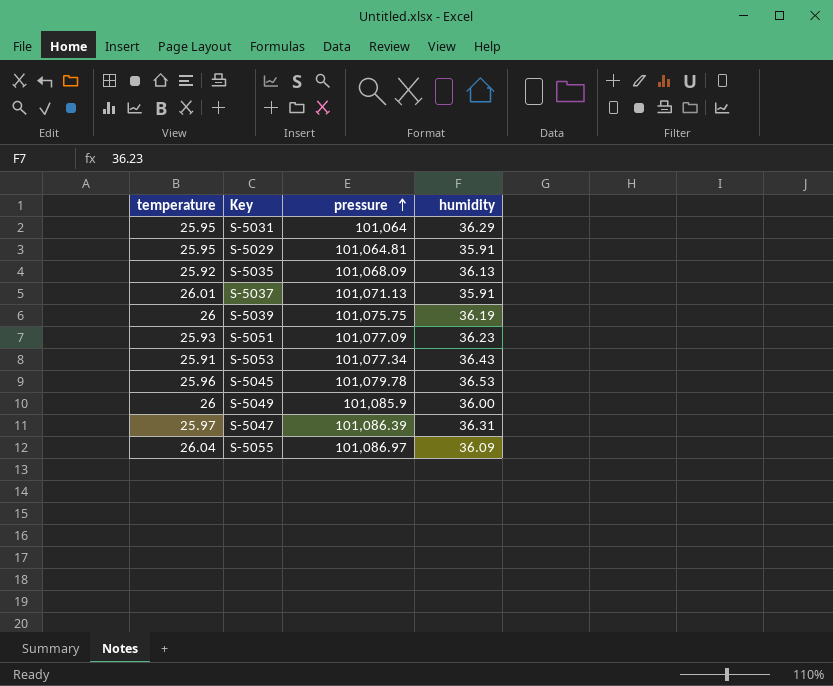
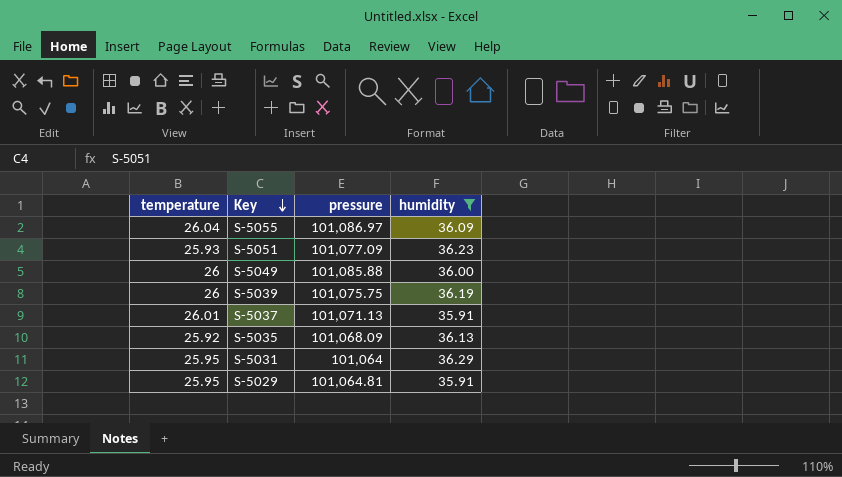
filter: none -> humidity <= 36.29
row order: pressure ascending -> Key descending
S-5049 | pressure: 101,085.9 -> 101,085.88

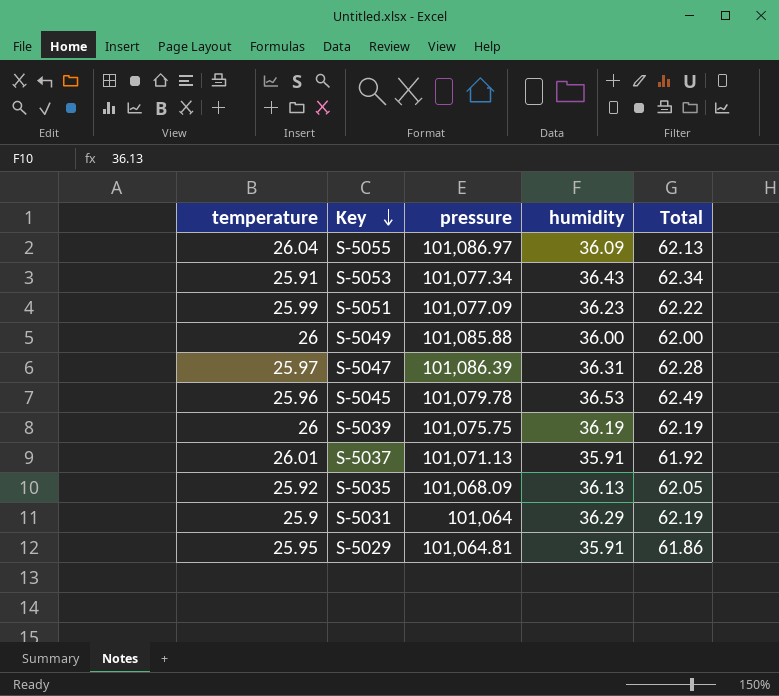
filter: humidity <= 36.29 -> none
column Total | formula: none -> [temperature] + [humidity]
S-5051 | temperature: 25.93 -> 25.99
S-5031 | temperature: 25.95 -> 25.9

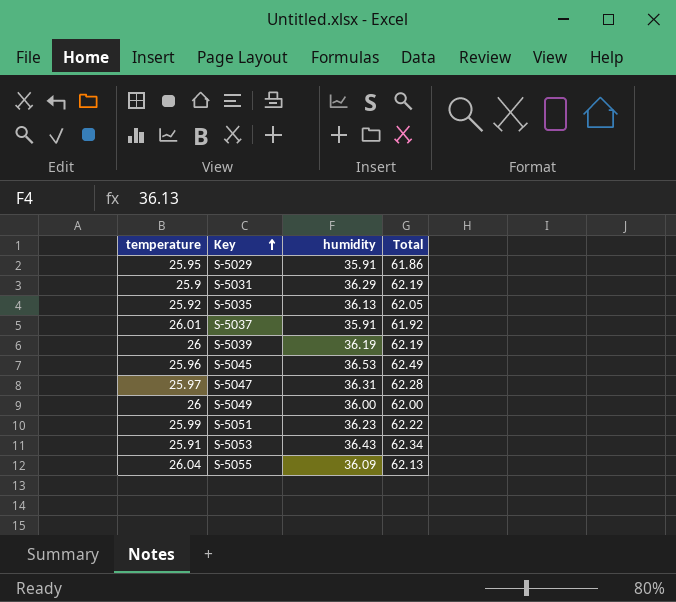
row order: Key descending -> Key ascending
column pressure | position: 3 -> none

